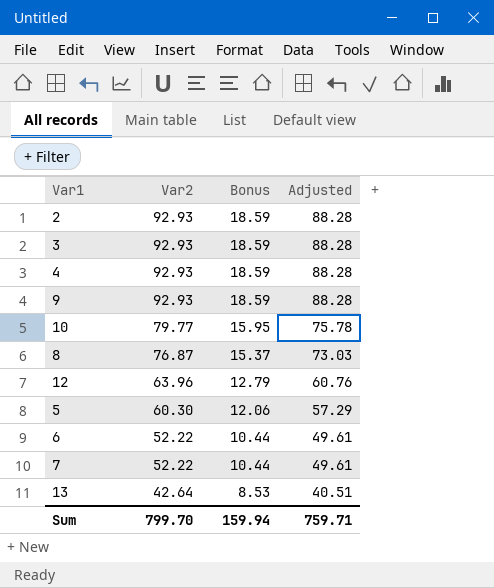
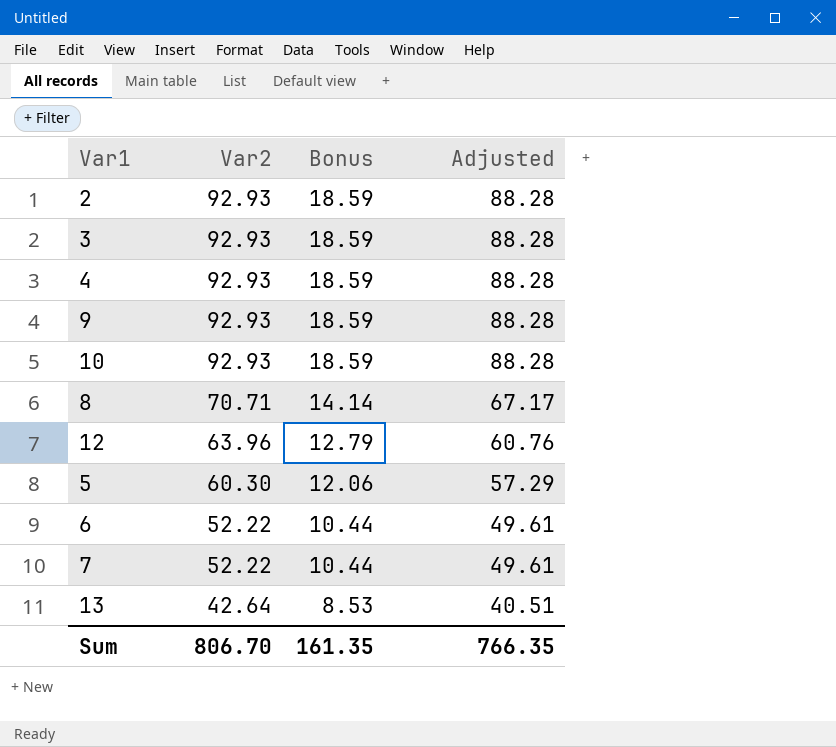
10 | Var2: 79.77 -> 92.93
10 | Bonus: 15.95 -> 18.59
10 | Adjusted: 75.78 -> 88.28
8 | Var2: 76.87 -> 70.71
8 | Bonus: 15.37 -> 14.14
8 | Adjusted: 73.03 -> 67.17
Sum | Var2: 799.70 -> 806.70
Sum | Bonus: 159.94 -> 161.35
Sum | Adjusted: 759.71 -> 766.35

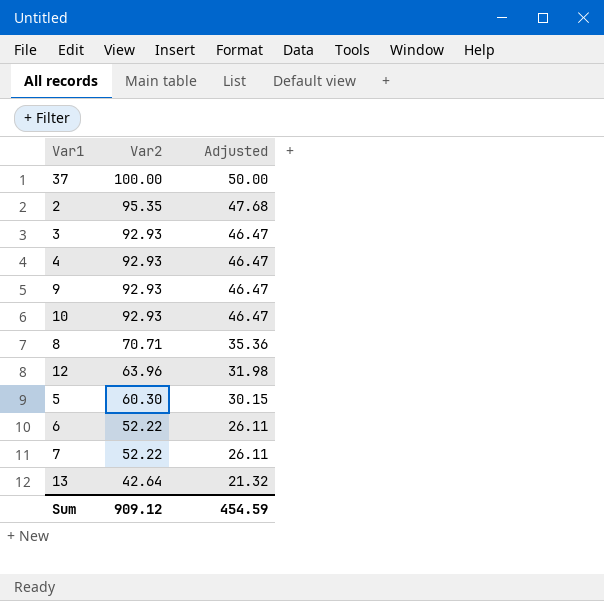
column Bonus | formula: [Var2] * 0.2 -> none
column Adjusted | formula: [Var2] * 0.95 -> [Var2] * 0.5
row 37: none -> 100.00 | 50.00
2 | Var2: 92.93 -> 95.35
Sum | Var2: 806.70 -> 909.12
Sum | Adjusted: 766.35 -> 454.59

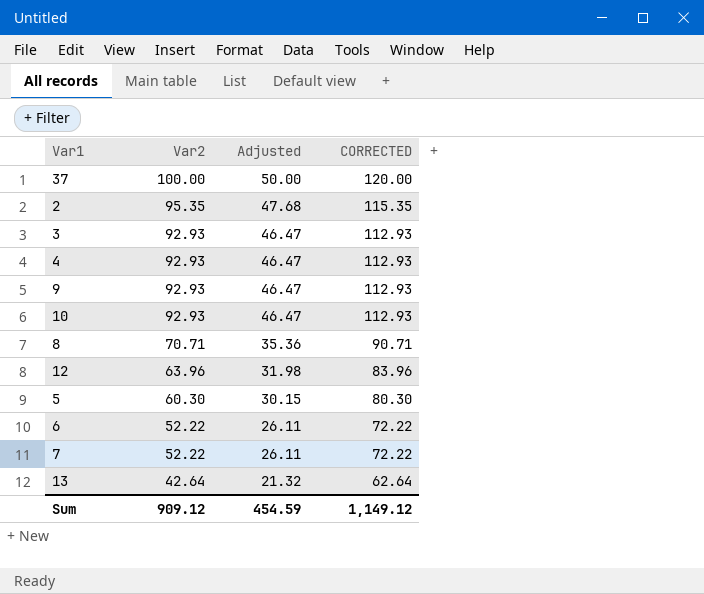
column CORRECTED | formula: none -> [Var2] + 20

